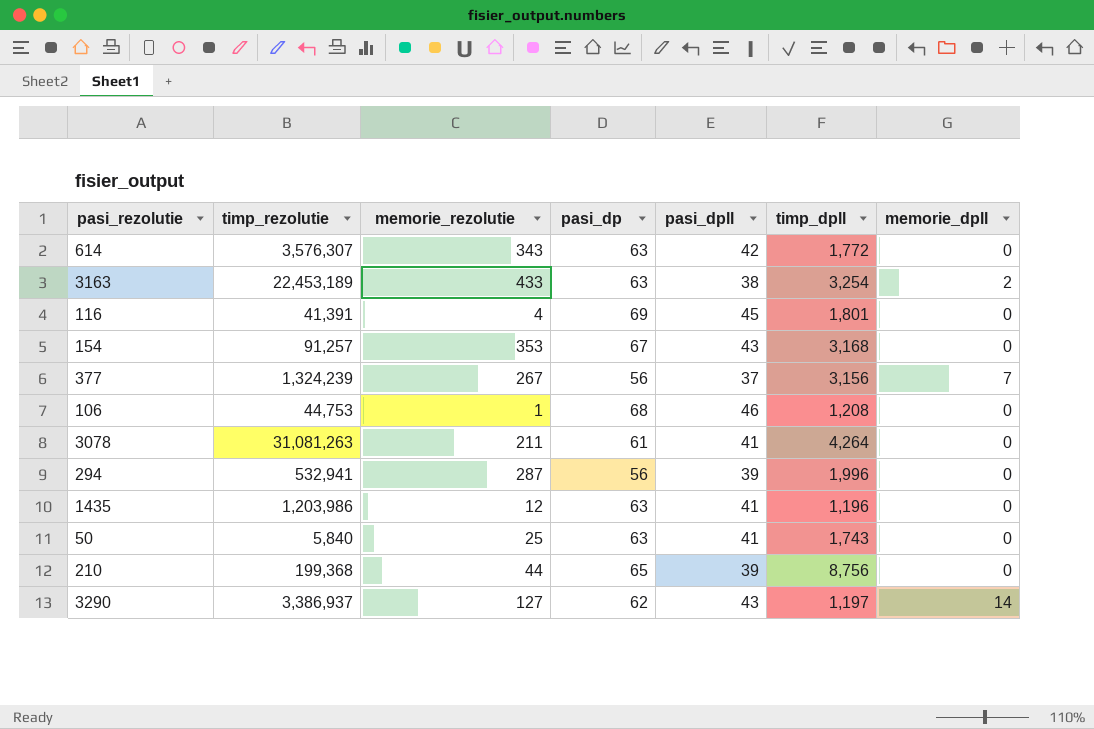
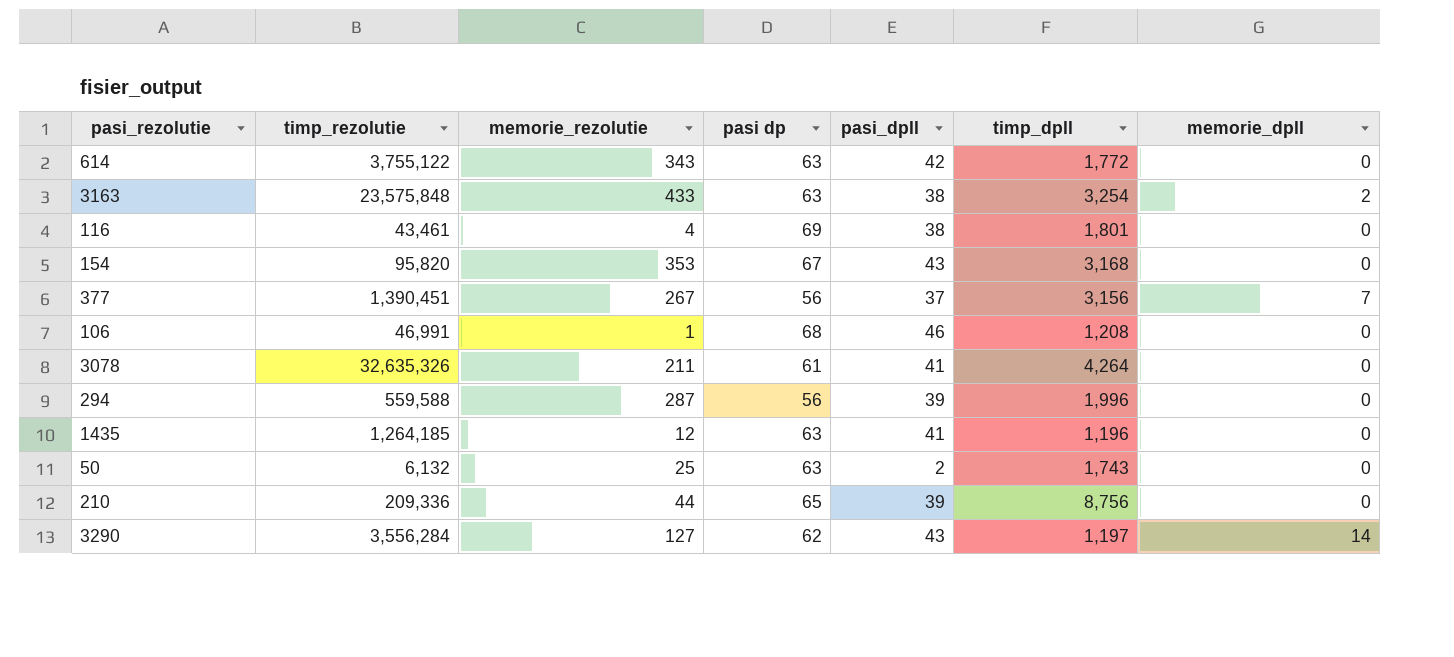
column name: pasi_dp -> pasi dp
614 | timp_rezolutie: 3,576,307 -> 3,755,122
3163 | timp_rezolutie: 22,453,189 -> 23,575,848
116 | timp_rezolutie: 41,391 -> 43,461
116 | pasi_dpll: 45 -> 38
154 | timp_rezolutie: 91,257 -> 95,820
377 | timp_rezolutie: 1,324,239 -> 1,390,451
106 | timp_rezolutie: 44,753 -> 46,991
3078 | timp_rezolutie: 31,081,263 -> 32,635,326
294 | timp_rezolutie: 532,941 -> 559,588
1435 | timp_rezolutie: 1,203,986 -> 1,264,185
50 | timp_rezolutie: 5,840 -> 6,132
50 | pasi_dpll: 41 -> 2
210 | timp_rezolutie: 199,368 -> 209,336
3290 | timp_rezolutie: 3,386,937 -> 3,556,284

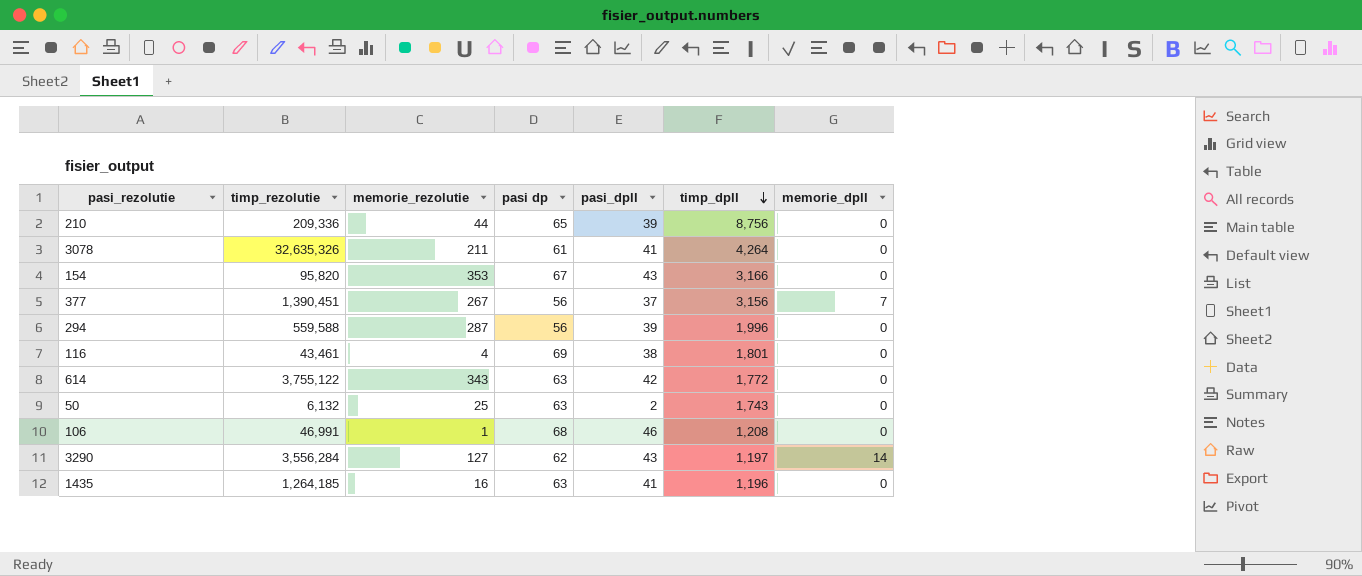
row order: none -> timp_dpll descending
row 3163: 23,575,848 | 433 | 63 | 38 | 3,254 | 2 -> none
154 | timp_dpll: 3,168 -> 3,166
1435 | memorie_rezolutie: 12 -> 16

